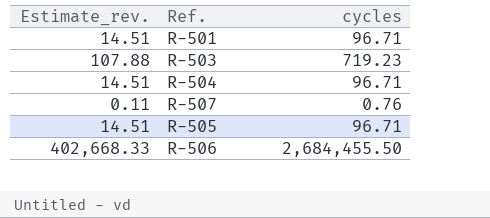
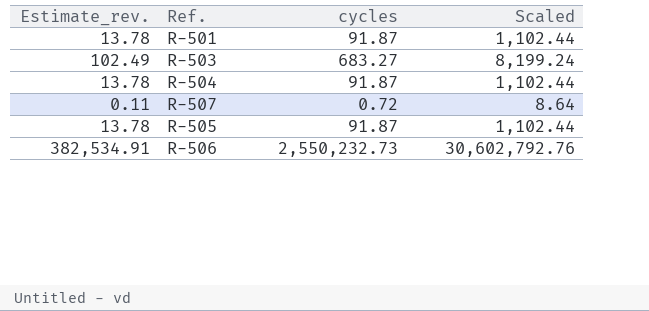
column Scaled | formula: none -> [cycles] * 12
R-501 | Estimate_rev.: 14.51 -> 13.78
R-501 | cycles: 96.71 -> 91.87
R-503 | Estimate_rev.: 107.88 -> 102.49
R-503 | cycles: 719.23 -> 683.27
R-504 | Estimate_rev.: 14.51 -> 13.78
R-504 | cycles: 96.71 -> 91.87
R-507 | cycles: 0.76 -> 0.72
R-505 | Estimate_rev.: 14.51 -> 13.78
R-505 | cycles: 96.71 -> 91.87
R-506 | Estimate_rev.: 402,668.33 -> 382,534.91
R-506 | cycles: 2,684,455.50 -> 2,550,232.73

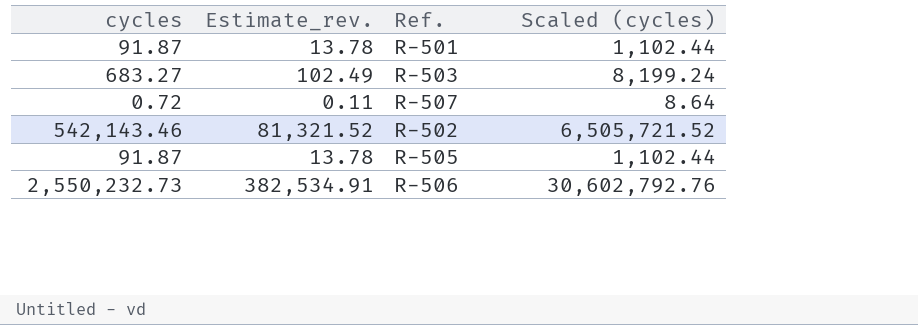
column cycles | position: 3 -> 1
column name: Scaled -> Scaled (cycles)
row R-504: 13.78 | 91.87 | 1,102.44 -> none
row R-502: none -> 542,143.46 | 81,321.52 | 6,505,721.52

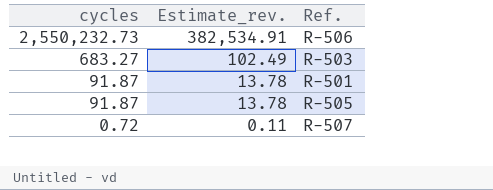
row order: none -> cycles descending
column Scaled (cycles) | formula: [cycles] * 12 -> none
row R-502: 542,143.46 | 81,321.52 | 6,505,721.52 -> none

